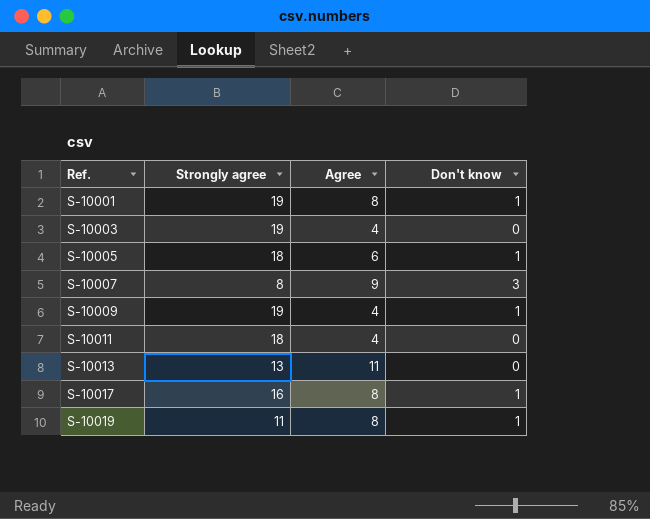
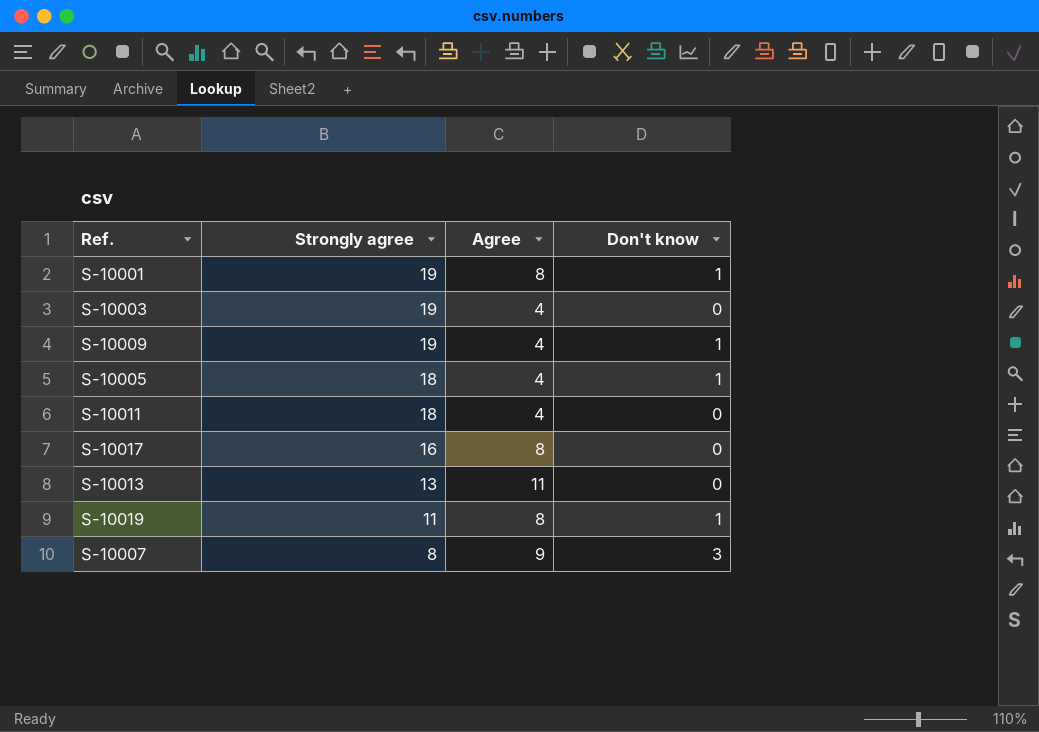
row order: Ref. ascending -> Strongly agree descending
S-10005 | Agree: 6 -> 4
S-10017 | Don't know: 1 -> 0

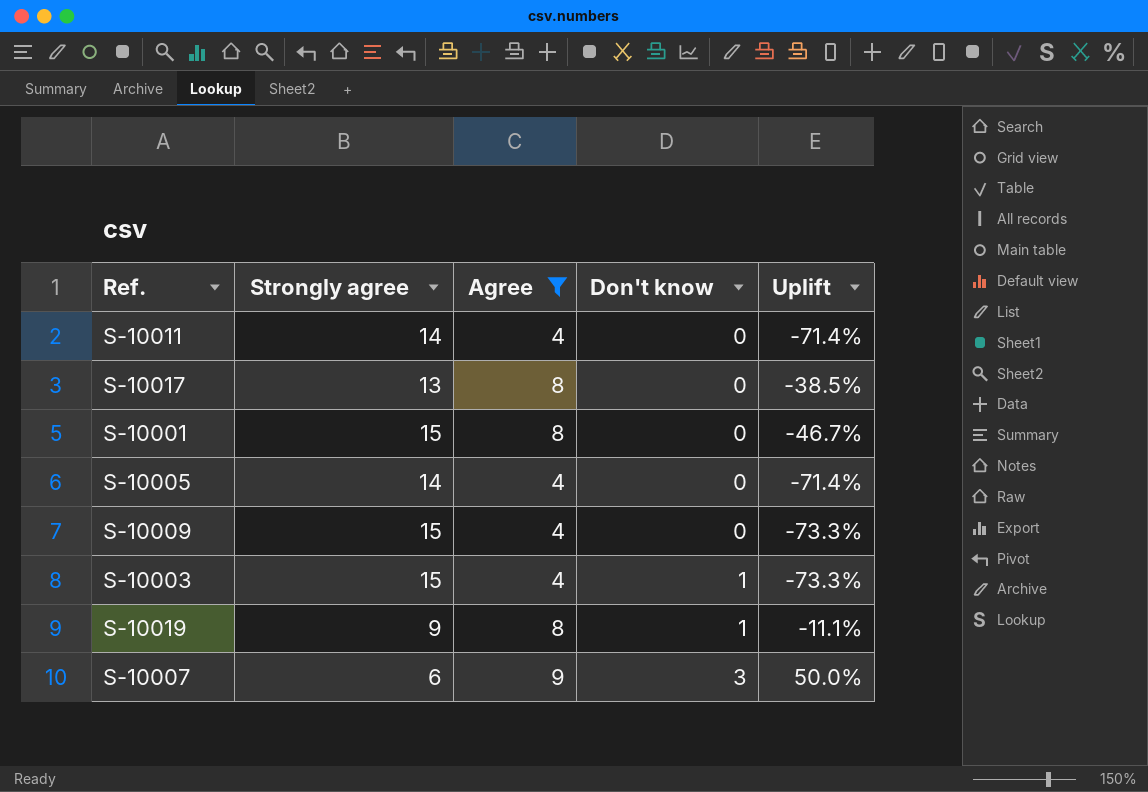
filter: none -> Agree != 11
row order: Strongly agree descending -> Don't know ascending
column Uplift | formula: none -> ([Agree] - [Strongly agree]) / [Strongly agree]
S-10011 | Strongly agree: 18 -> 14
S-10017 | Strongly agree: 16 -> 13
S-10001 | Strongly agree: 19 -> 15
S-10001 | Don't know: 1 -> 0
S-10005 | Strongly agree: 18 -> 14
S-10005 | Don't know: 1 -> 0
S-10009 | Strongly agree: 19 -> 15
S-10009 | Don't know: 1 -> 0
S-10003 | Strongly agree: 19 -> 15
S-10003 | Don't know: 0 -> 1
S-10019 | Strongly agree: 11 -> 9
S-10007 | Strongly agree: 8 -> 6

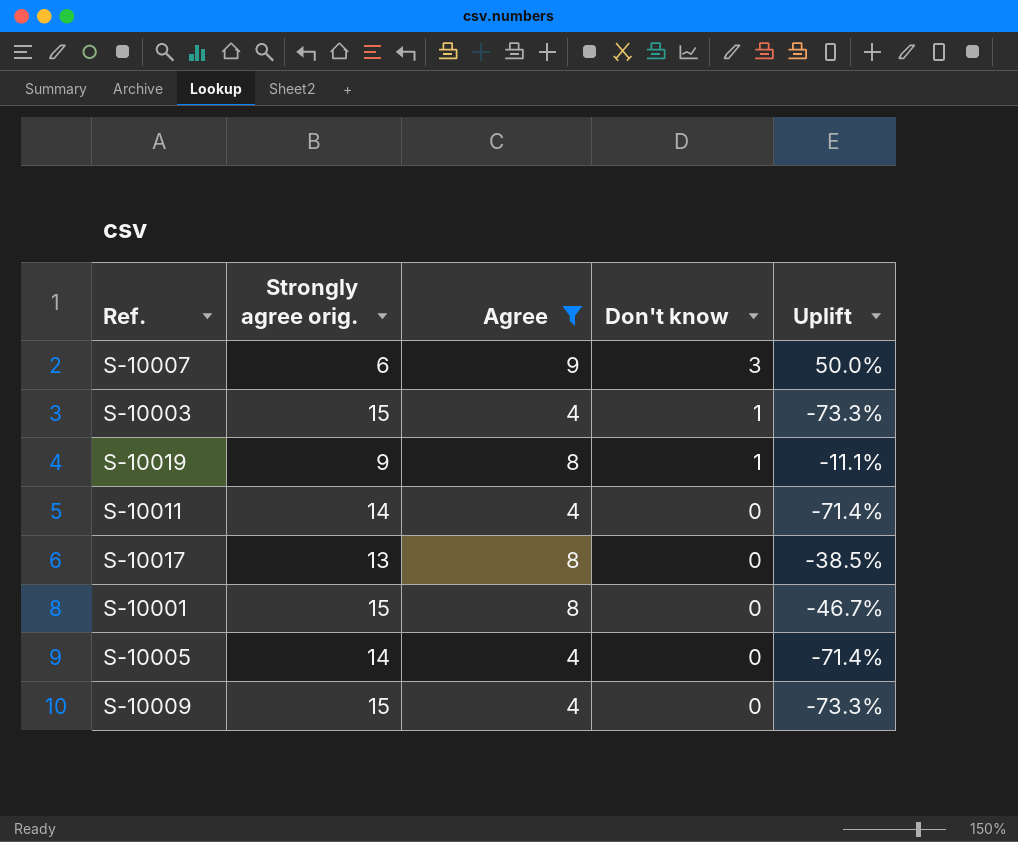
row order: Don't know ascending -> Don't know descending
column name: Strongly agree -> Strongly agree orig.

